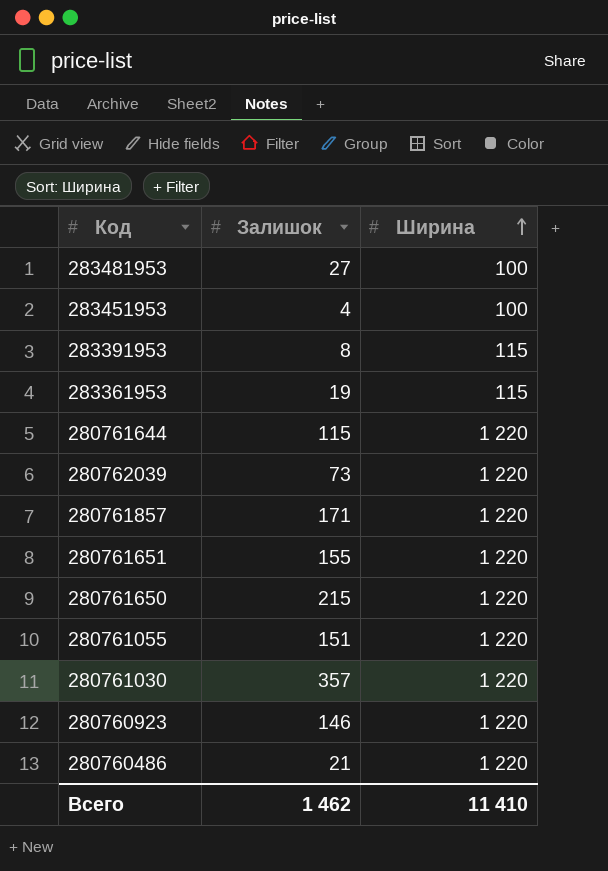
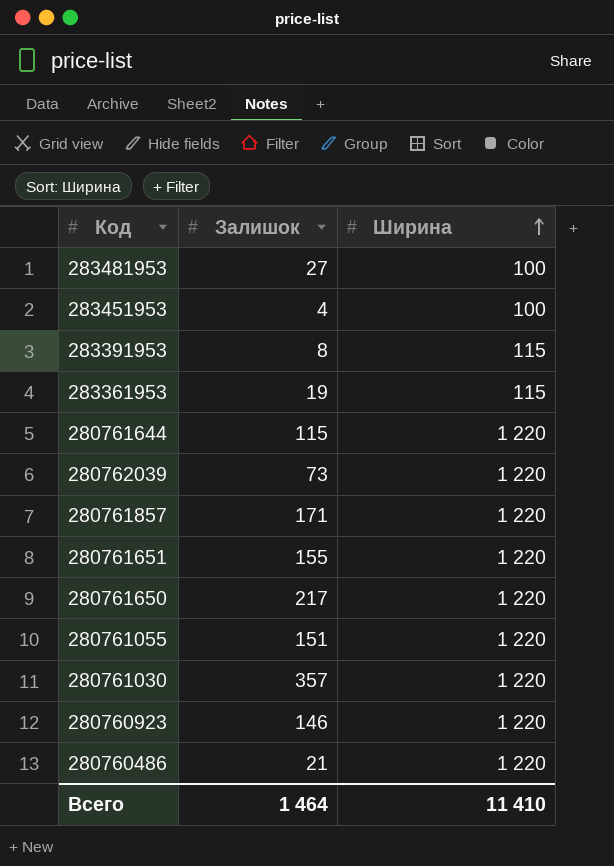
280761650 | Залишок: 215 -> 217
Всего | Залишок: 1 462 -> 1 464

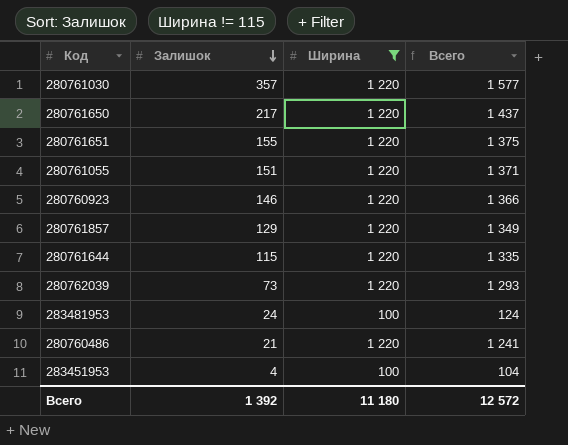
filter: none -> Ширина != 115
row order: Ширина ascending -> Залишок descending
column Всего | formula: none -> [Залишок] + [Ширина]
280761857 | Залишок: 171 -> 129
283481953 | Залишок: 27 -> 24
Всего | Залишок: 1 464 -> 1 392
Всего | Ширина: 11 410 -> 11 180

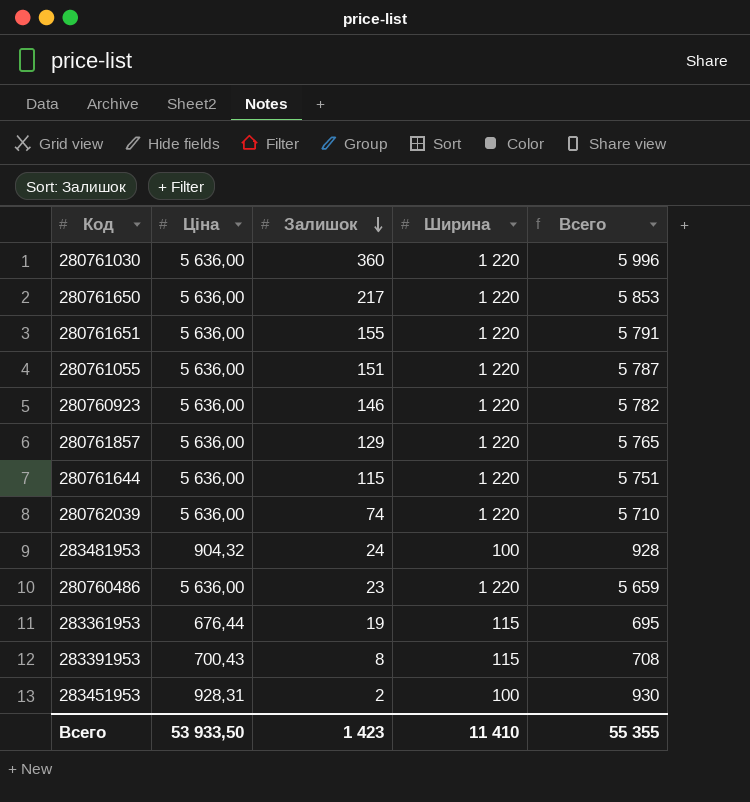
filter: Ширина != 115 -> none
column Ціна | position: none -> 2
column Всего | formula: [Залишок] + [Ширина] -> [Ціна] + [Залишок]
280761030 | Залишок: 357 -> 360
280762039 | Залишок: 73 -> 74
280760486 | Залишок: 21 -> 23
283451953 | Залишок: 4 -> 2
Всего | Залишок: 1 392 -> 1 423
Всего | Ширина: 11 180 -> 11 410
Всего | Всего: 12 572 -> 55 355

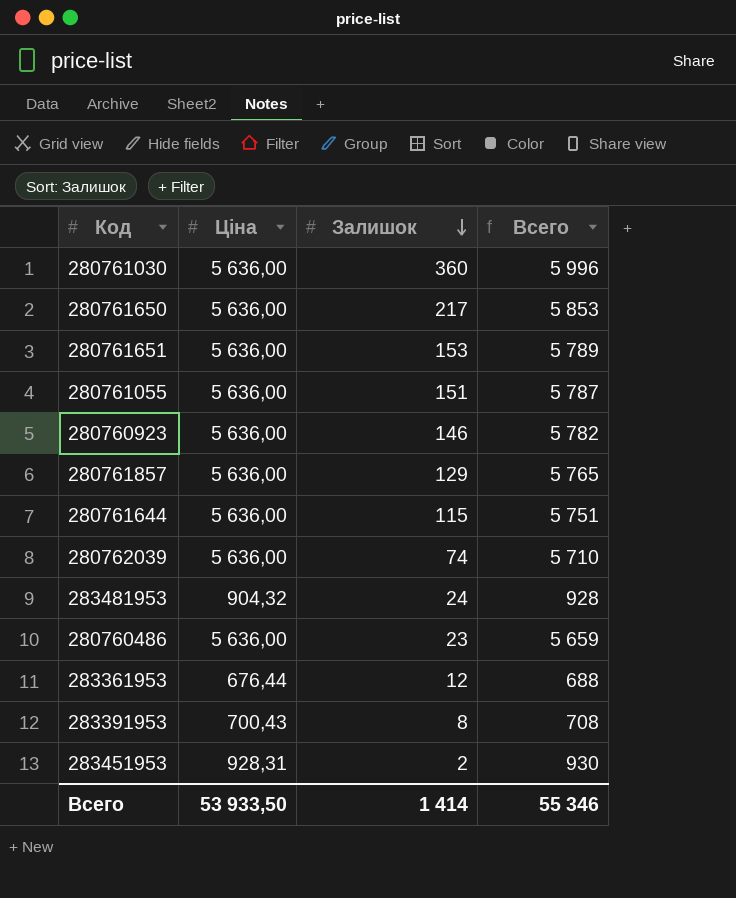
column Ширина | position: 4 -> none
280761651 | Залишок: 155 -> 153
280761651 | Всего: 5 791 -> 5 789
283361953 | Залишок: 19 -> 12
283361953 | Всего: 695 -> 688
Всего | Залишок: 1 423 -> 1 414
Всего | Всего: 55 355 -> 55 346

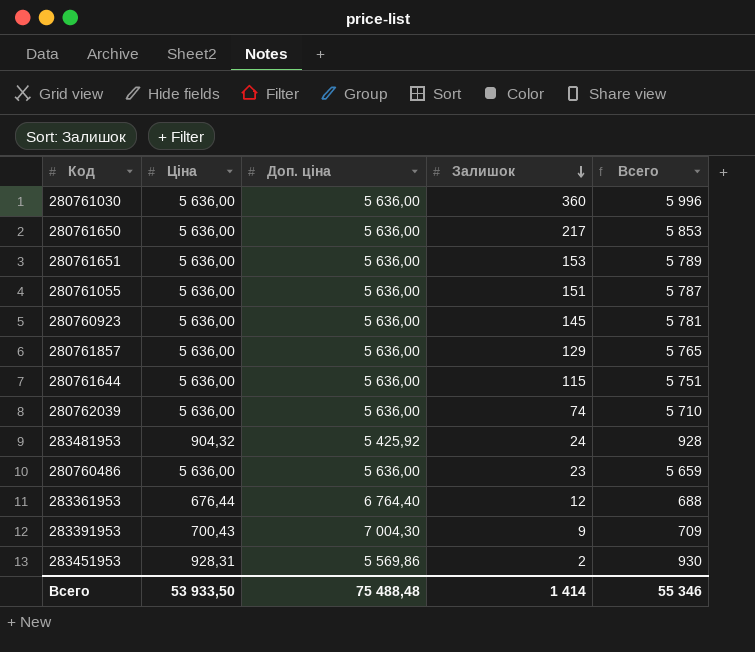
column Доп. ціна | position: none -> 3
280760923 | Залишок: 146 -> 145
280760923 | Всего: 5 782 -> 5 781
283391953 | Залишок: 8 -> 9
283391953 | Всего: 708 -> 709

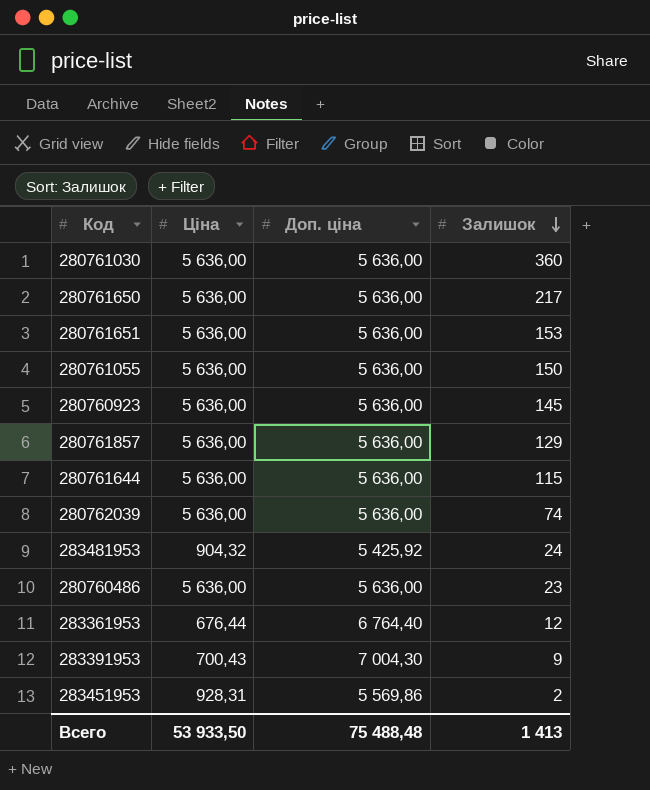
column Всего | formula: [Ціна] + [Залишок] -> none
280761055 | Залишок: 151 -> 150
Всего | Залишок: 1 414 -> 1 413

